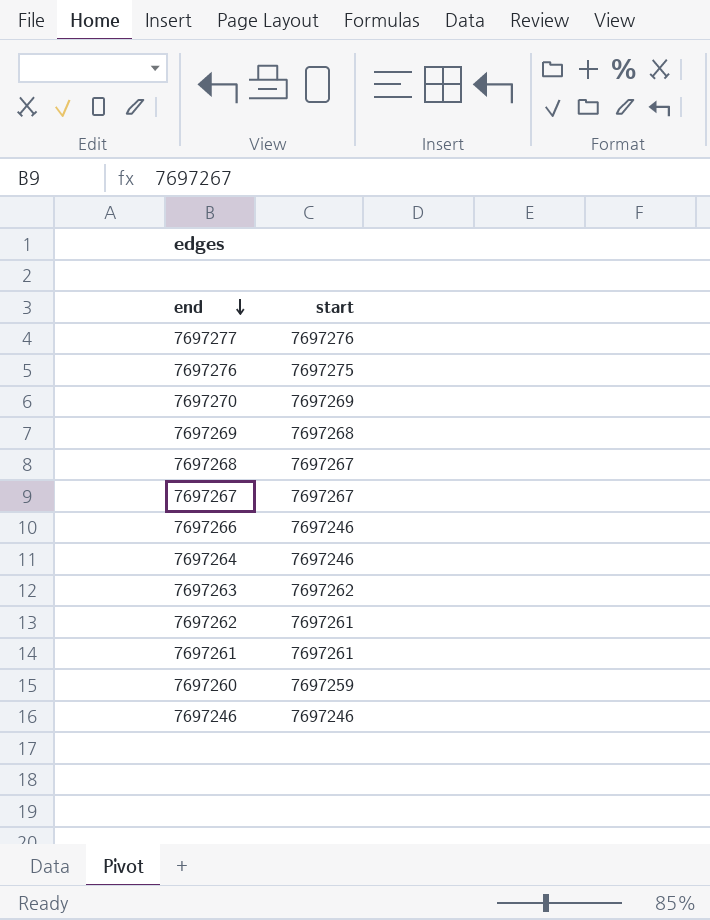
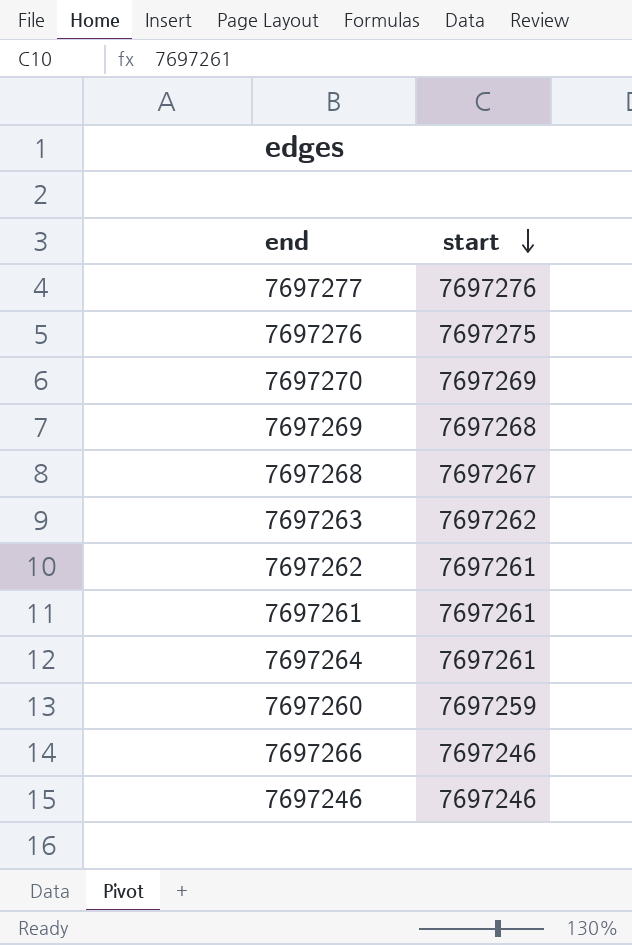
row order: end descending -> start descending
row 7697267: 7697267 -> none
7697264 | start: 7697246 -> 7697261

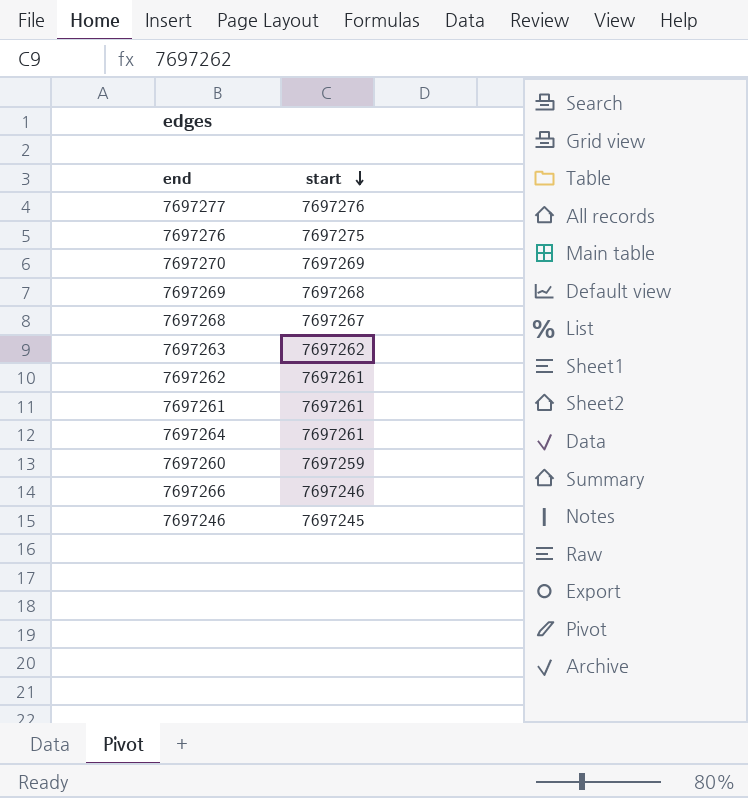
7697246 | start: 7697246 -> 7697245

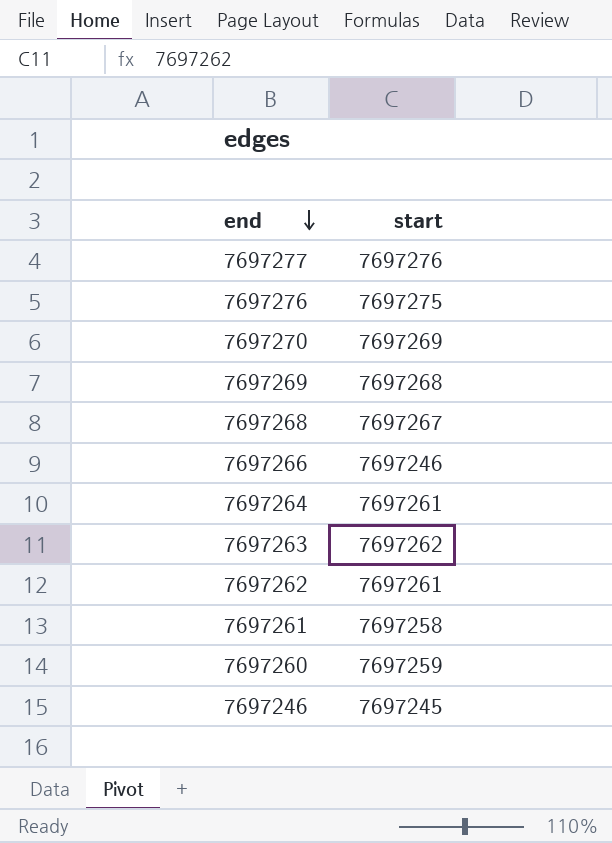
row order: start descending -> end descending
7697261 | start: 7697261 -> 7697258

